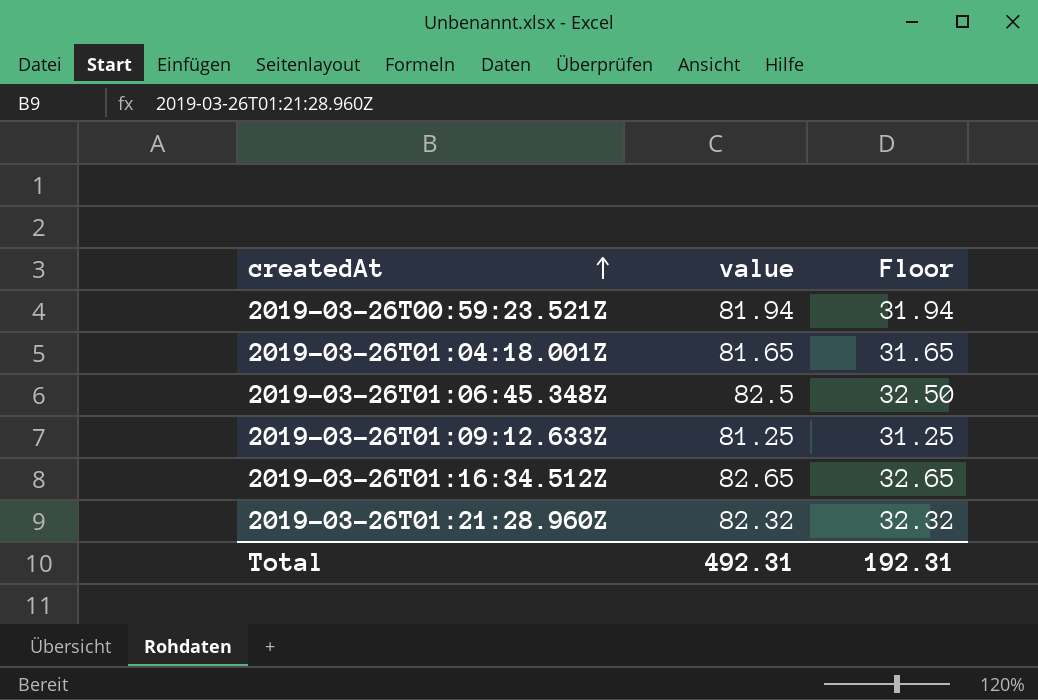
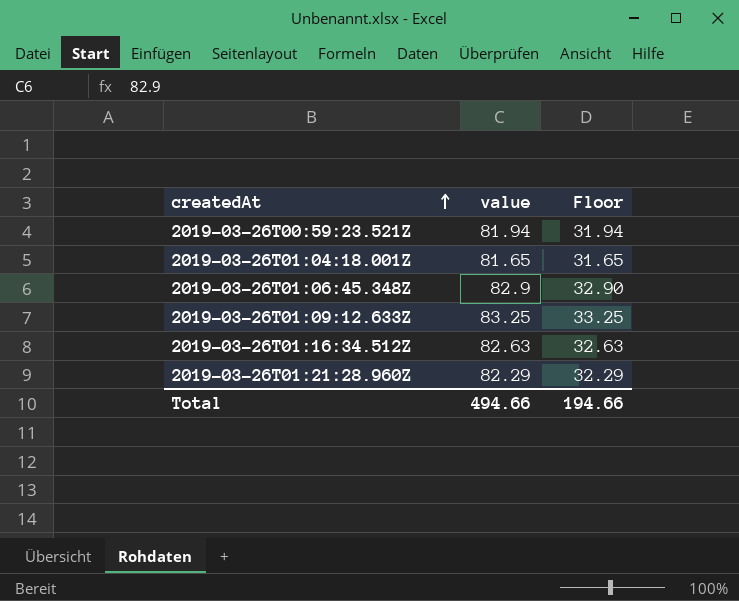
2019-03-26T01:06:45.348Z | value: 82.5 -> 82.9
2019-03-26T01:06:45.348Z | Floor: 32.50 -> 32.90
2019-03-26T01:09:12.633Z | value: 81.25 -> 83.25
2019-03-26T01:09:12.633Z | Floor: 31.25 -> 33.25
2019-03-26T01:16:34.512Z | value: 82.65 -> 82.63
2019-03-26T01:16:34.512Z | Floor: 32.65 -> 32.63
2019-03-26T01:21:28.960Z | value: 82.32 -> 82.29
2019-03-26T01:21:28.960Z | Floor: 32.32 -> 32.29
Total | value: 492.31 -> 494.66
Total | Floor: 192.31 -> 194.66

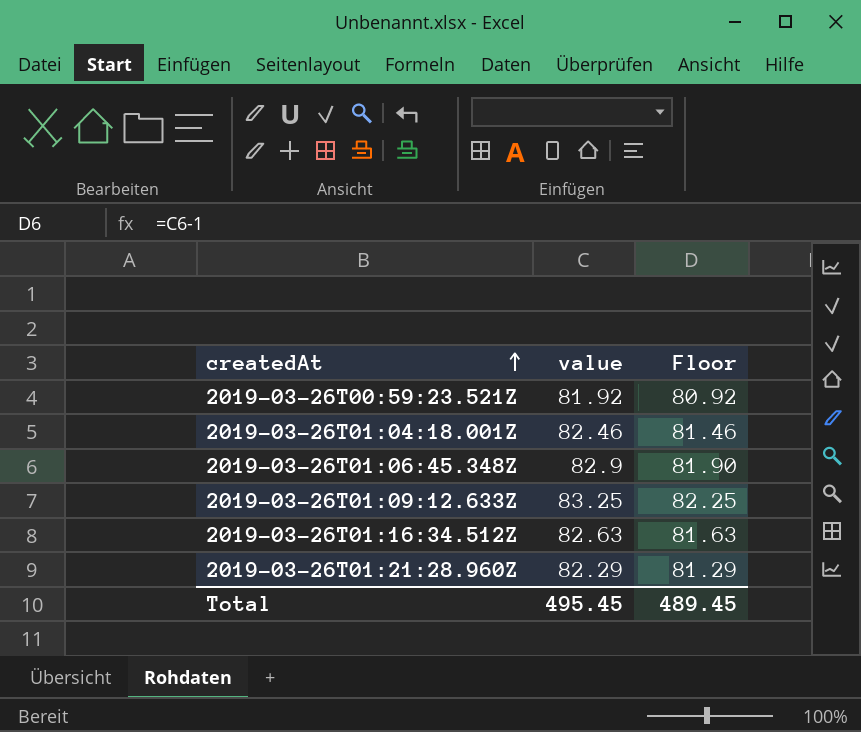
column Floor | formula: [value] - 50 -> [value] - 1
2019-03-26T00:59:23.521Z | value: 81.94 -> 81.92
2019-03-26T01:04:18.001Z | value: 81.65 -> 82.46
Total | value: 494.66 -> 495.45
Total | Floor: 194.66 -> 489.45

